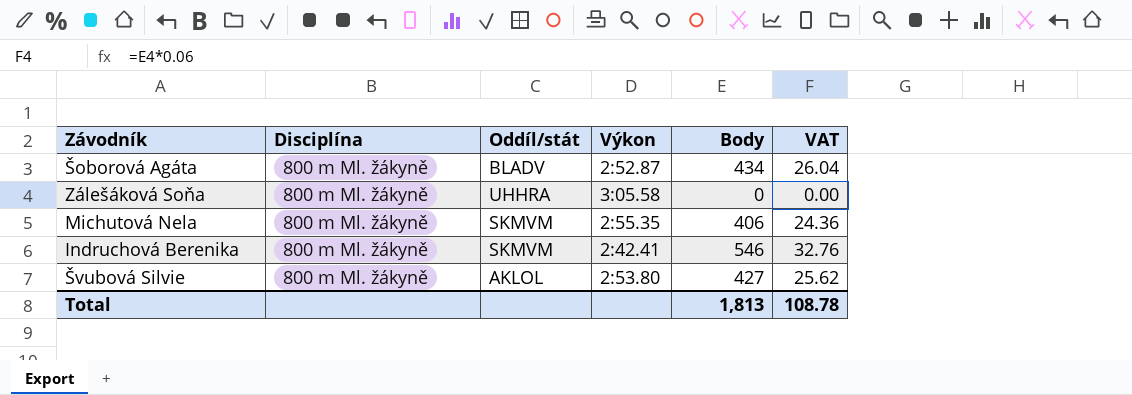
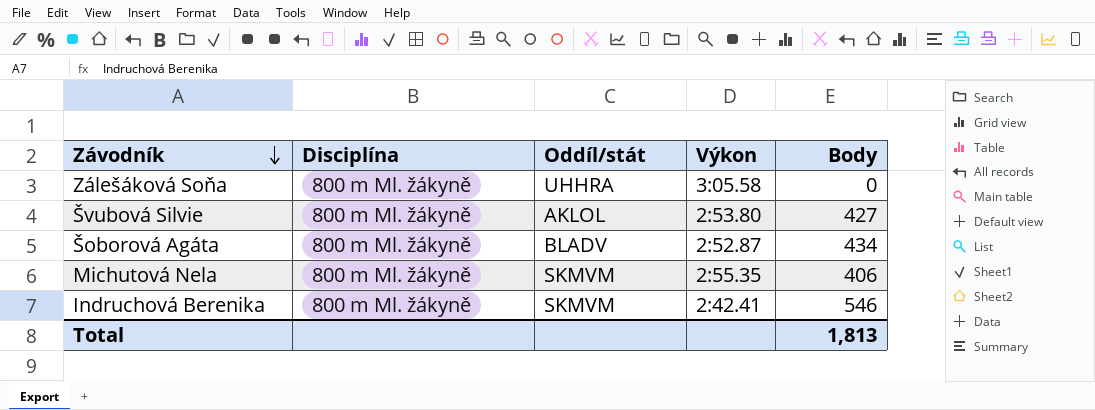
row order: none -> Závodník descending
column VAT | formula: [Body] * 0.06 -> none

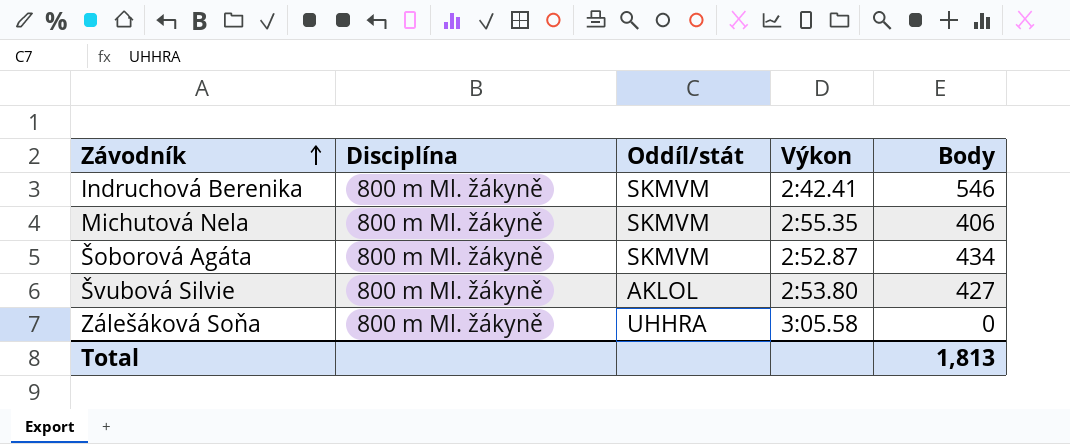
row order: Závodník descending -> Závodník ascending
Šoborová Agáta | Oddíl/stát: BLADV -> SKMVM

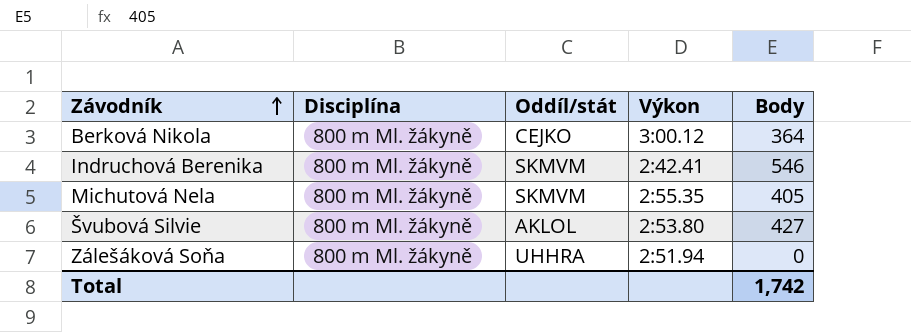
row Šoborová Agáta: 800 m Ml. žákyně | SKMVM | 2:52.87 | 434 -> none
row Berková Nikola: none -> 800 m Ml. žákyně | CEJKO | 3:00.12 | 364
Michutová Nela | Body: 406 -> 405
Zálešáková Soňa | Výkon: 3:05.58 -> 2:51.94
Total | Body: 1,813 -> 1,742

